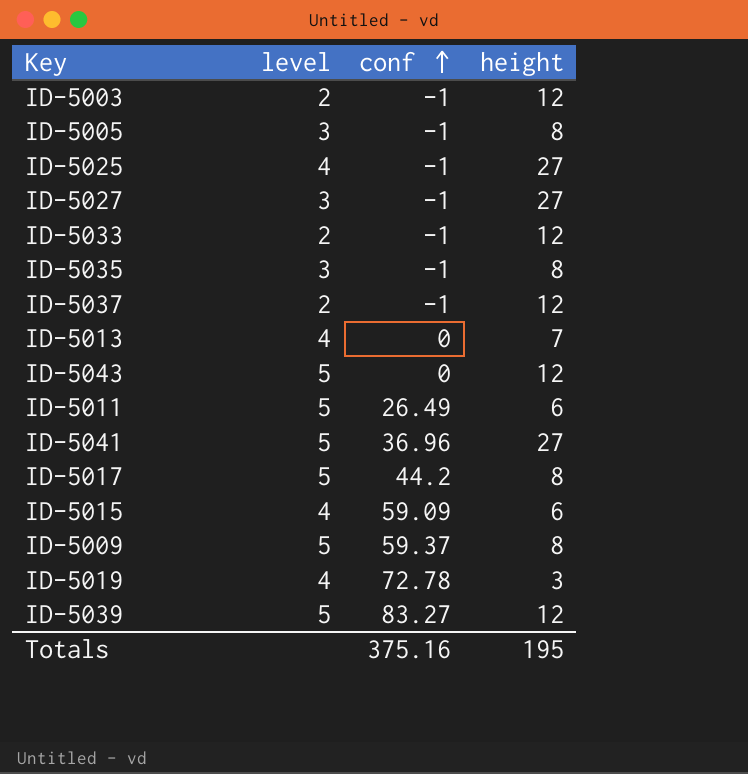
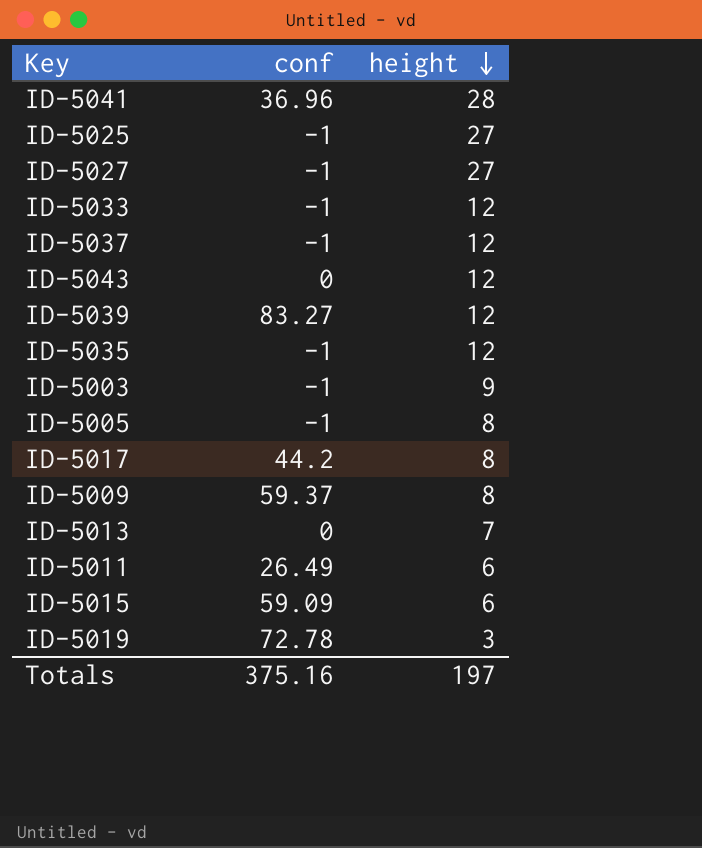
row order: conf ascending -> height descending
column level | position: 2 -> none
ID-5041 | height: 27 -> 28
ID-5035 | height: 8 -> 12
ID-5003 | height: 12 -> 9
Totals | height: 195 -> 197

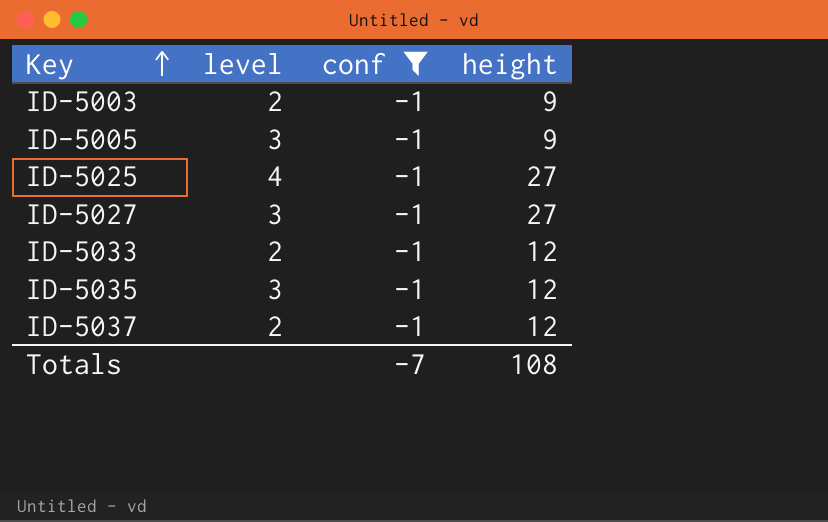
filter: none -> conf = -1
row order: height descending -> Key ascending
column level | position: none -> 2
ID-5005 | height: 8 -> 9
Totals | conf: 375.16 -> -7
Totals | height: 197 -> 108

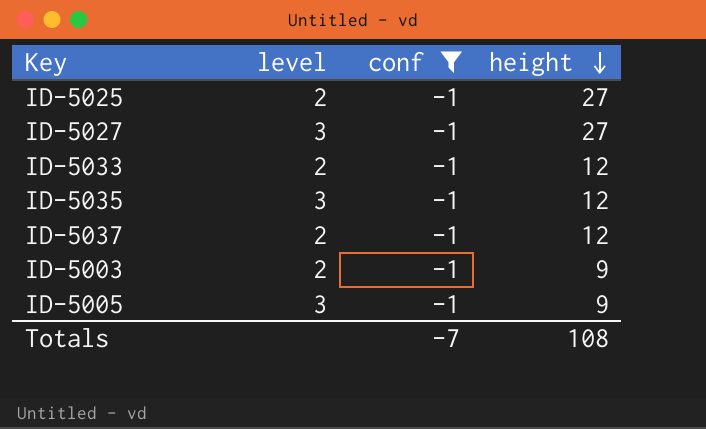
row order: Key ascending -> height descending
ID-5025 | level: 4 -> 2

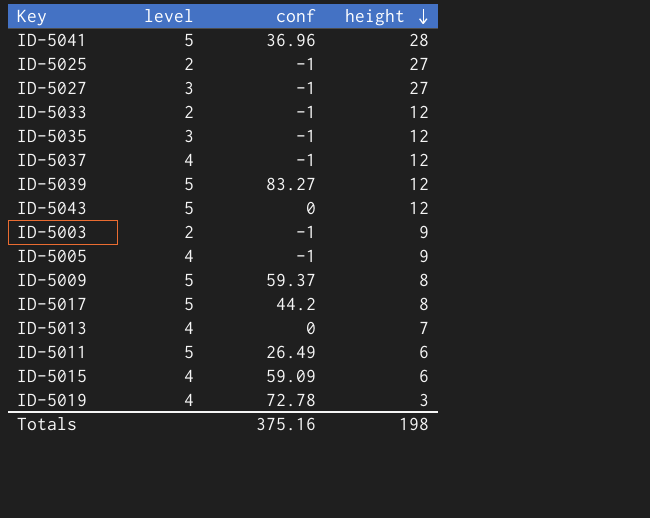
filter: conf = -1 -> none
ID-5037 | level: 2 -> 4
ID-5005 | level: 3 -> 4
Totals | conf: -7 -> 375.16
Totals | height: 108 -> 198

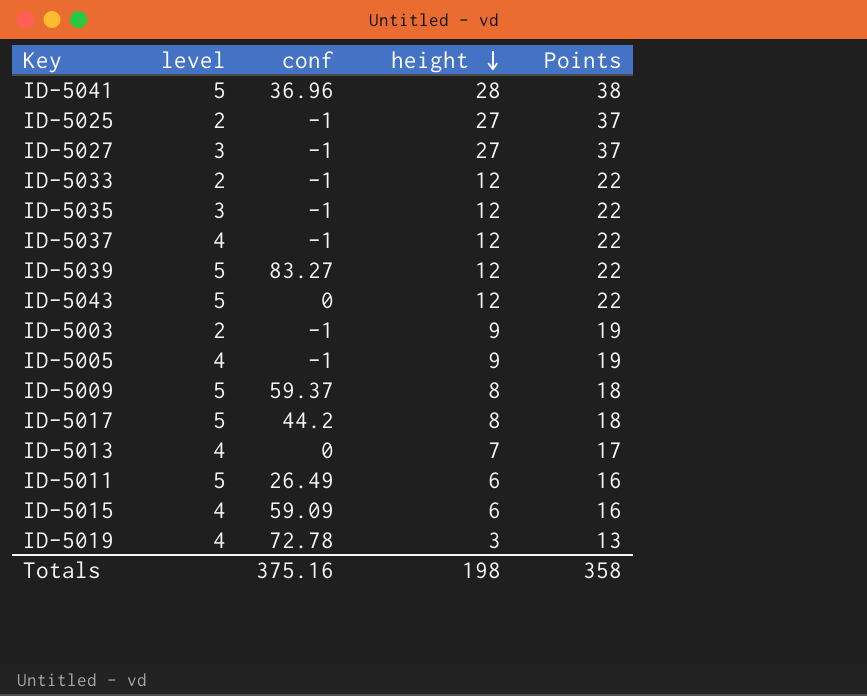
column Points | formula: none -> [height] + 10

